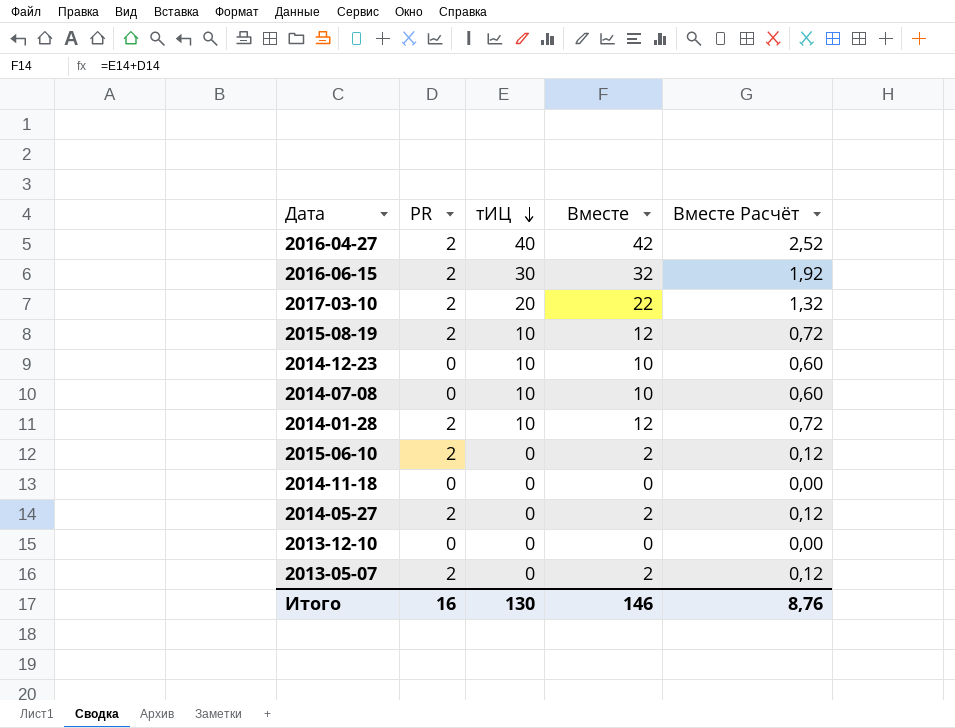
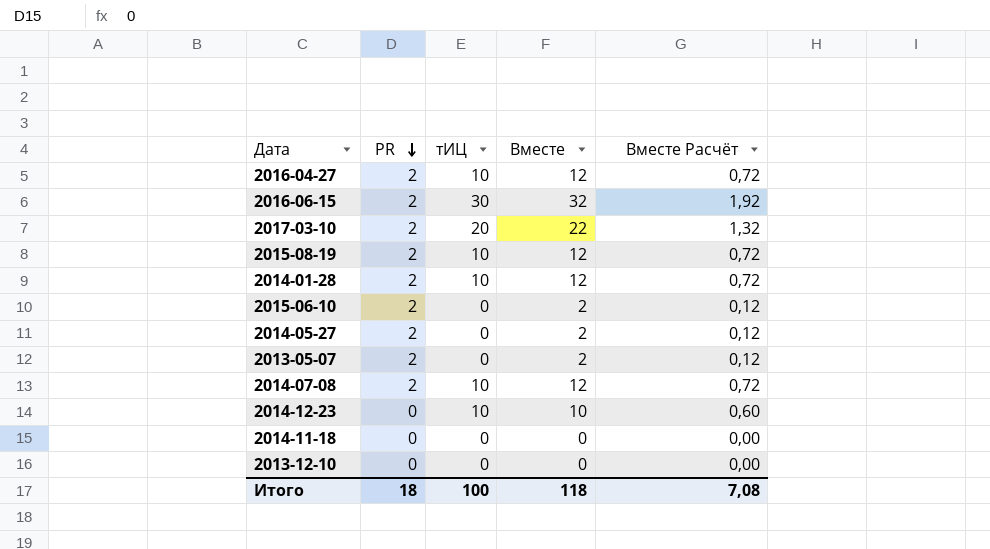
row order: тИЦ descending -> PR descending
2016-04-27 | тИЦ: 40 -> 10
2016-04-27 | Вместе: 42 -> 12
2016-04-27 | Вместе Расчёт: 2,52 -> 0,72
2014-07-08 | PR: 0 -> 2
2014-07-08 | Вместе: 10 -> 12
2014-07-08 | Вместе Расчёт: 0,60 -> 0,72
Итого | PR: 16 -> 18
Итого | тИЦ: 130 -> 100
Итого | Вместе: 146 -> 118
Итого | Вместе Расчёт: 8,76 -> 7,08

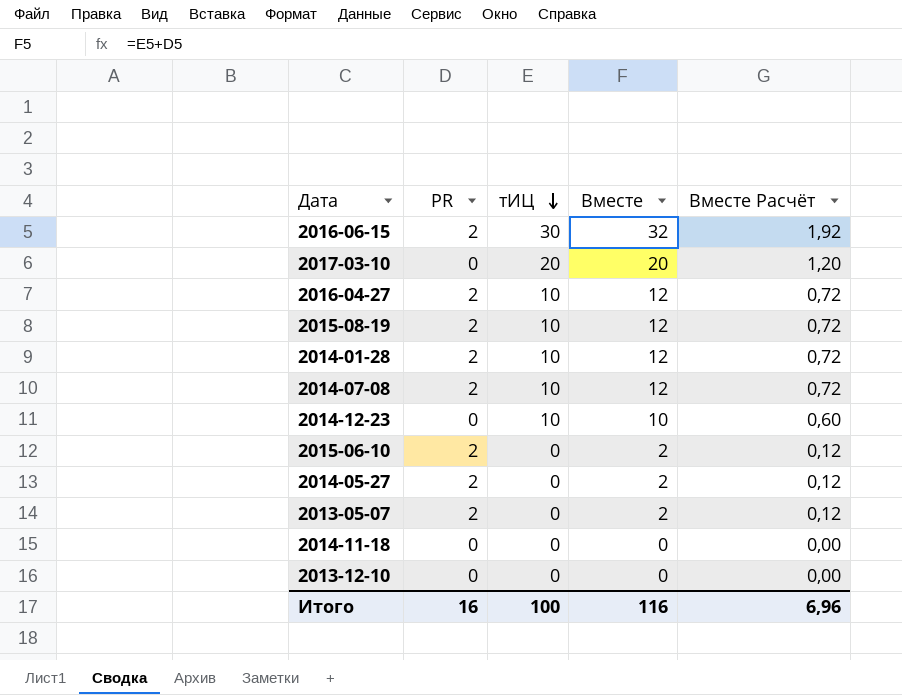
row order: PR descending -> тИЦ descending
2017-03-10 | PR: 2 -> 0
2017-03-10 | Вместе: 22 -> 20
2017-03-10 | Вместе Расчёт: 1,32 -> 1,20
Итого | PR: 18 -> 16
Итого | Вместе: 118 -> 116
Итого | Вместе Расчёт: 7,08 -> 6,96

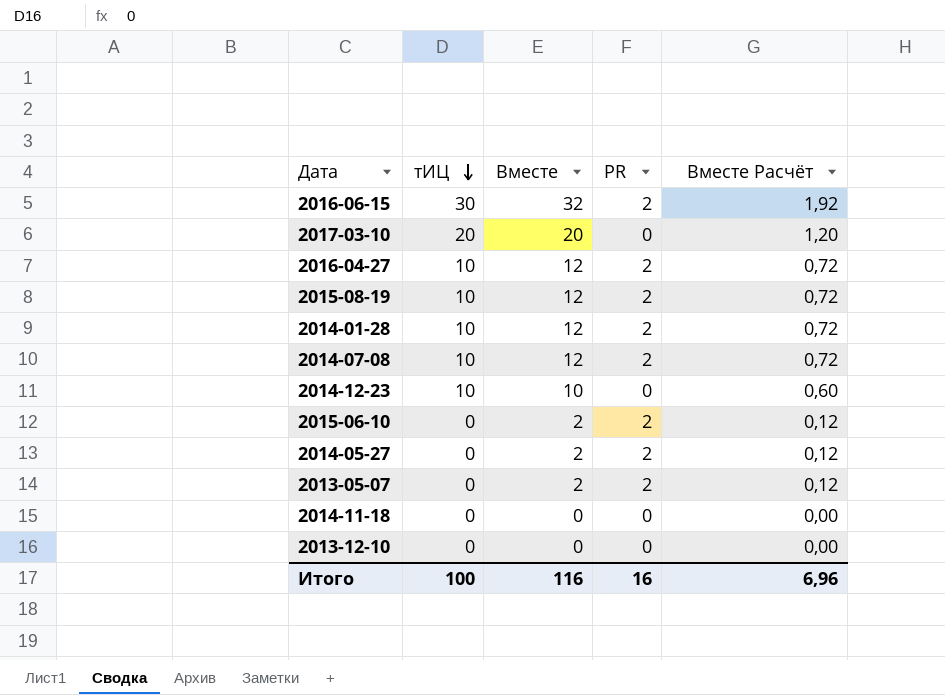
column PR | position: 2 -> 4

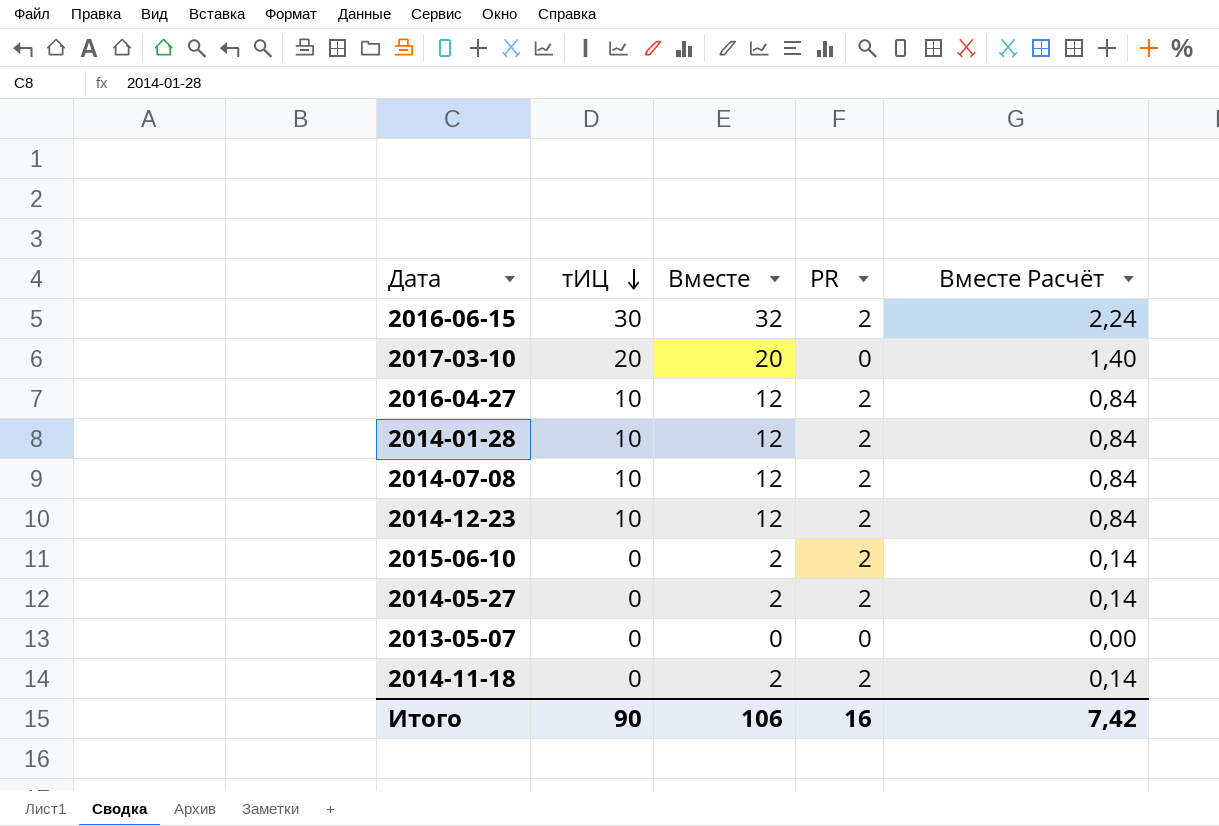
column Вместе Расчёт | formula: [Вместе] * 0,06 -> [Вместе] * 0,07
row 2015-08-19: 10 | 12 | 2 | 0,72 -> none
row 2013-12-10: 0 | 0 | 0 | 0,00 -> none
2014-12-23 | Вместе: 10 -> 12
2014-12-23 | PR: 0 -> 2
2013-05-07 | Вместе: 2 -> 0
2013-05-07 | PR: 2 -> 0
2014-11-18 | Вместе: 0 -> 2
2014-11-18 | PR: 0 -> 2
Итого | тИЦ: 100 -> 90
Итого | Вместе: 116 -> 106
Итого | Вместе Расчёт: 6,96 -> 7,42

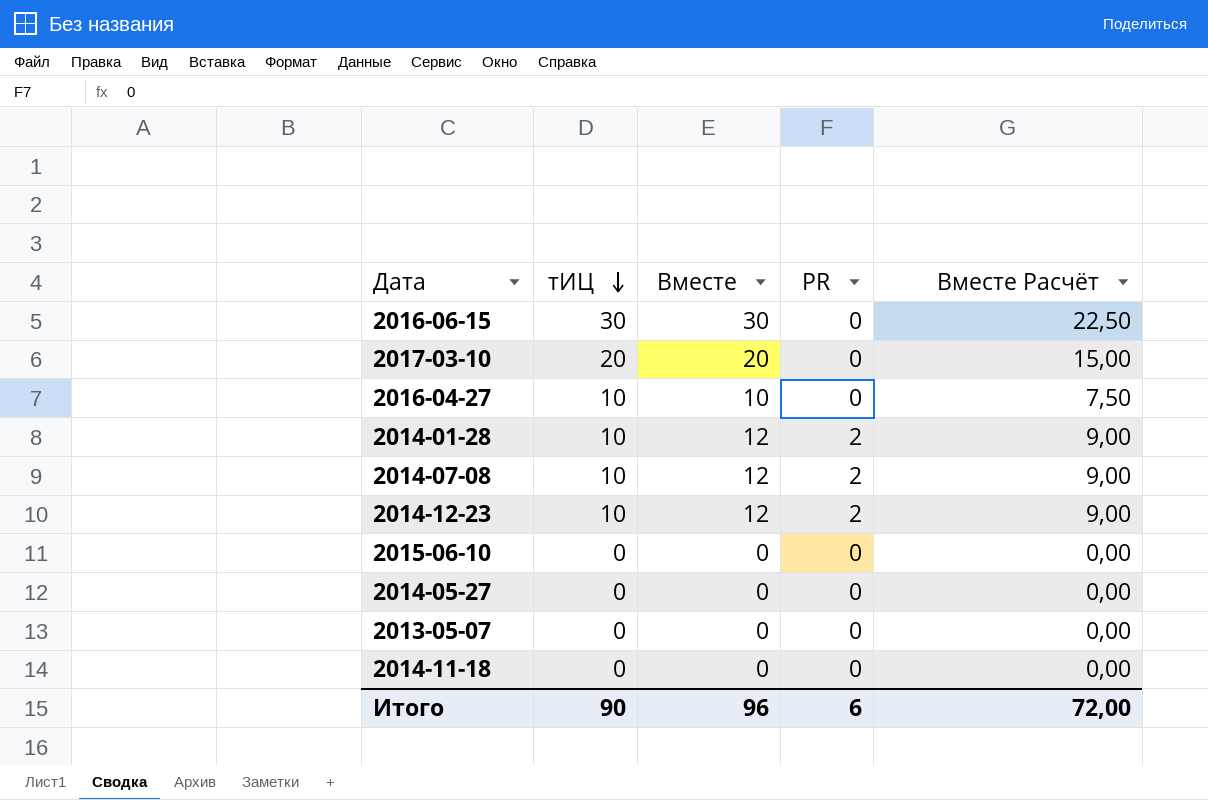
column Вместе Расчёт | formula: [Вместе] * 0,07 -> [Вместе] * 0,75
2016-06-15 | Вместе: 32 -> 30
2016-06-15 | PR: 2 -> 0
2016-04-27 | Вместе: 12 -> 10
2016-04-27 | PR: 2 -> 0
2015-06-10 | Вместе: 2 -> 0
2015-06-10 | PR: 2 -> 0
2014-05-27 | Вместе: 2 -> 0
2014-05-27 | PR: 2 -> 0
2014-11-18 | Вместе: 2 -> 0
2014-11-18 | PR: 2 -> 0
Итого | Вместе: 106 -> 96
Итого | PR: 16 -> 6
Итого | Вместе Расчёт: 7,42 -> 72,00

